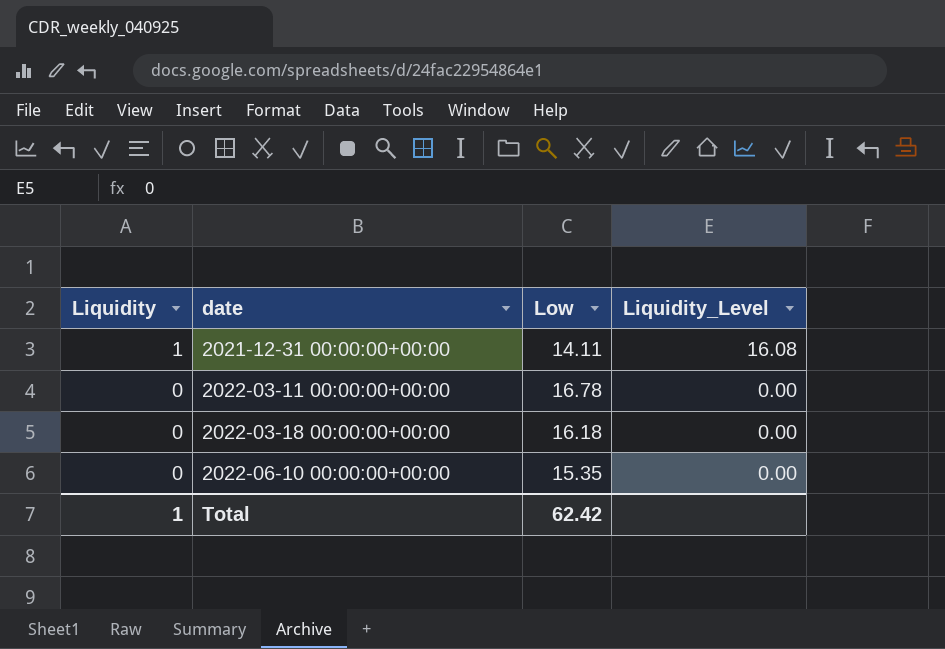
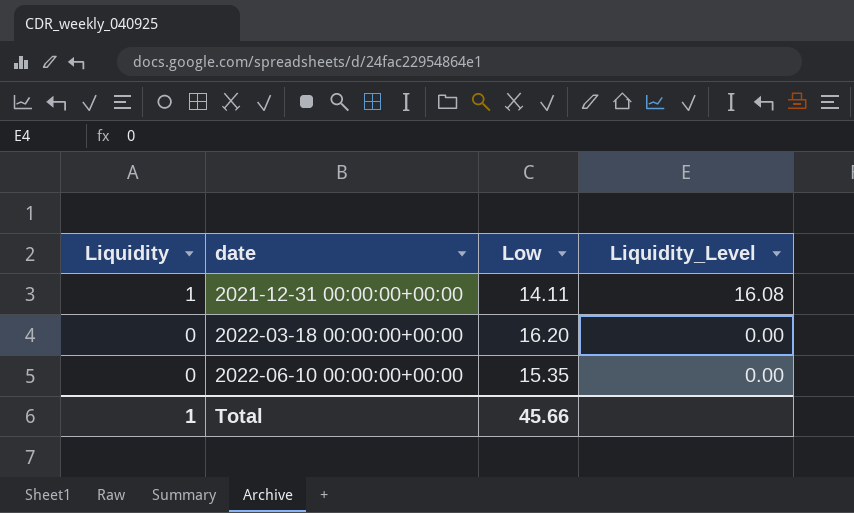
row 2022-03-11 00:00:00+00:00: 0 | 16.78 | 0.00 -> none
2022-03-18 00:00:00+00:00 | Low: 16.18 -> 16.20
Total | Low: 62.42 -> 45.66

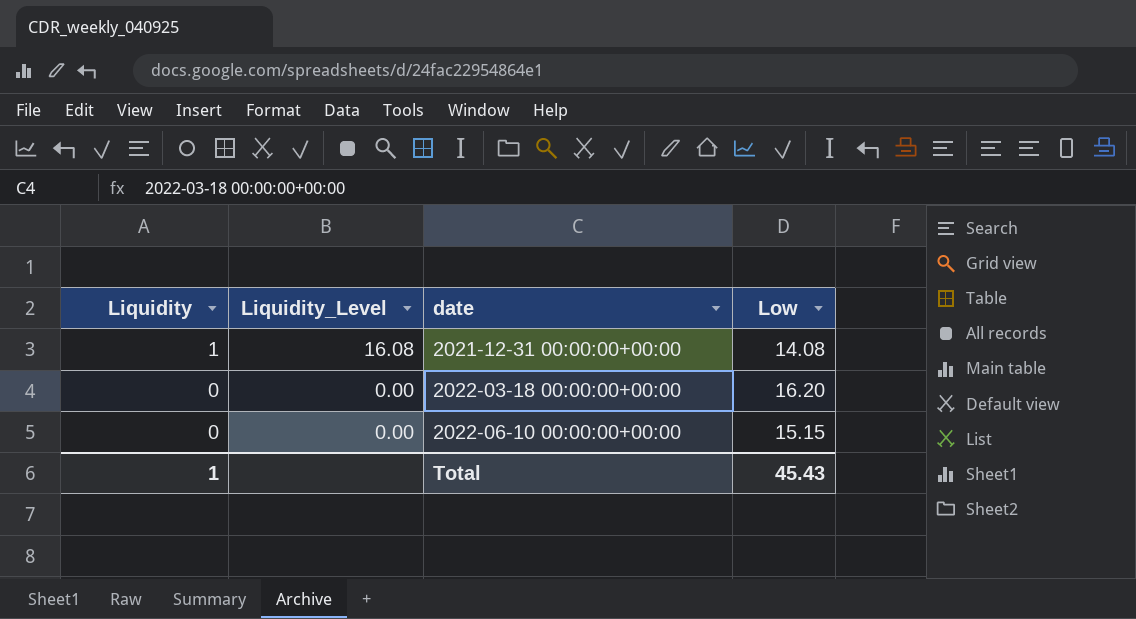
column Liquidity_Level | position: 4 -> 2
2021-12-31 00:00:00+00:00 | Low: 14.11 -> 14.08
2022-06-10 00:00:00+00:00 | Low: 15.35 -> 15.15
Total | Low: 45.66 -> 45.43

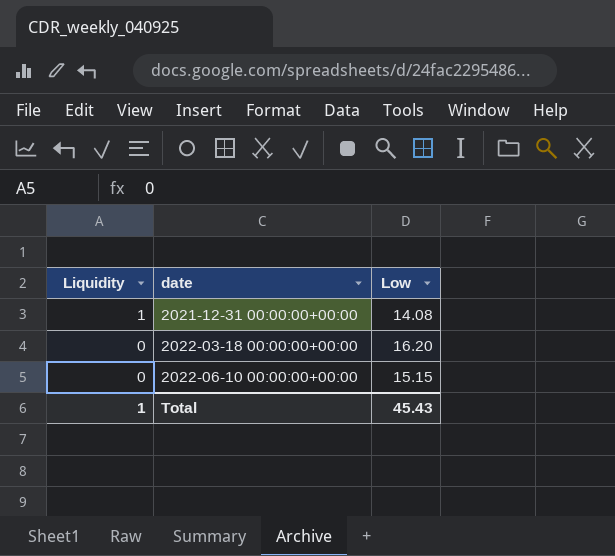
column Liquidity_Level | position: 2 -> none

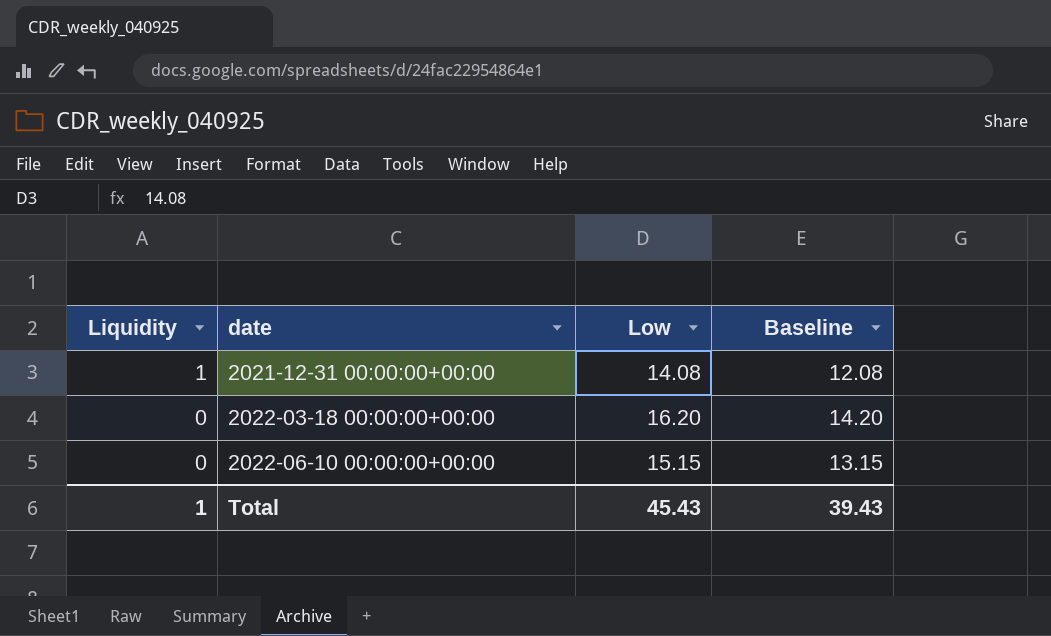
column Baseline | formula: none -> [Low] - 2

